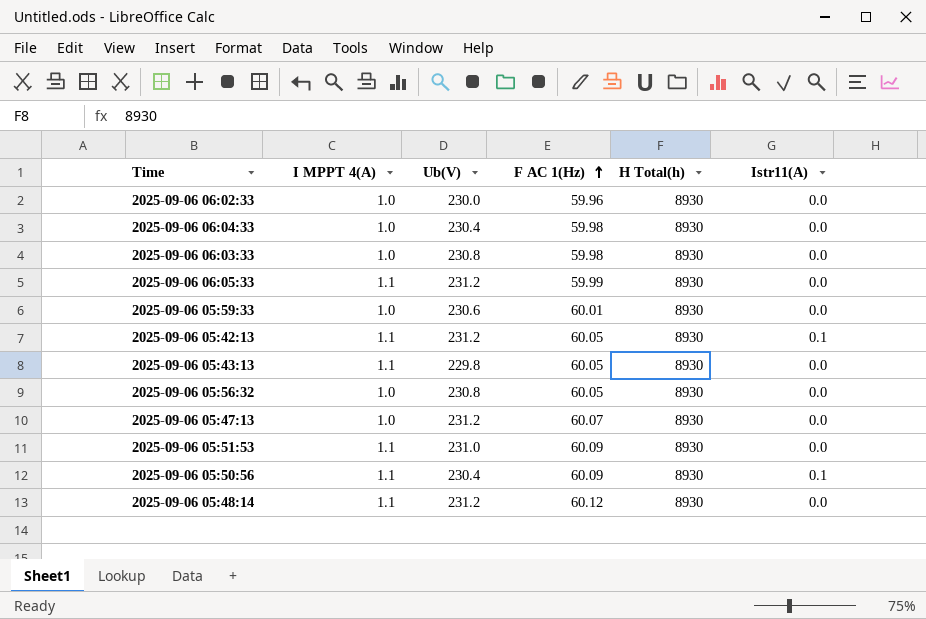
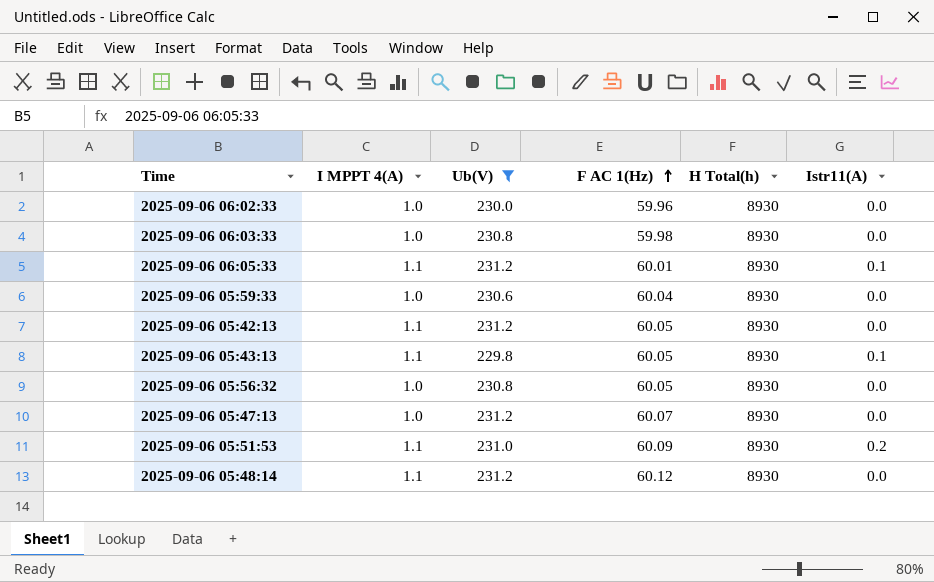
filter: none -> Ub(V) != 230.4
2025-09-06 06:05:33 | F AC 1(Hz): 59.99 -> 60.01
2025-09-06 06:05:33 | Istr11(A): 0.0 -> 0.1
2025-09-06 05:59:33 | F AC 1(Hz): 60.01 -> 60.04
2025-09-06 05:42:13 | Istr11(A): 0.1 -> 0.0
2025-09-06 05:43:13 | Istr11(A): 0.0 -> 0.1
2025-09-06 05:51:53 | Istr11(A): 0.0 -> 0.2

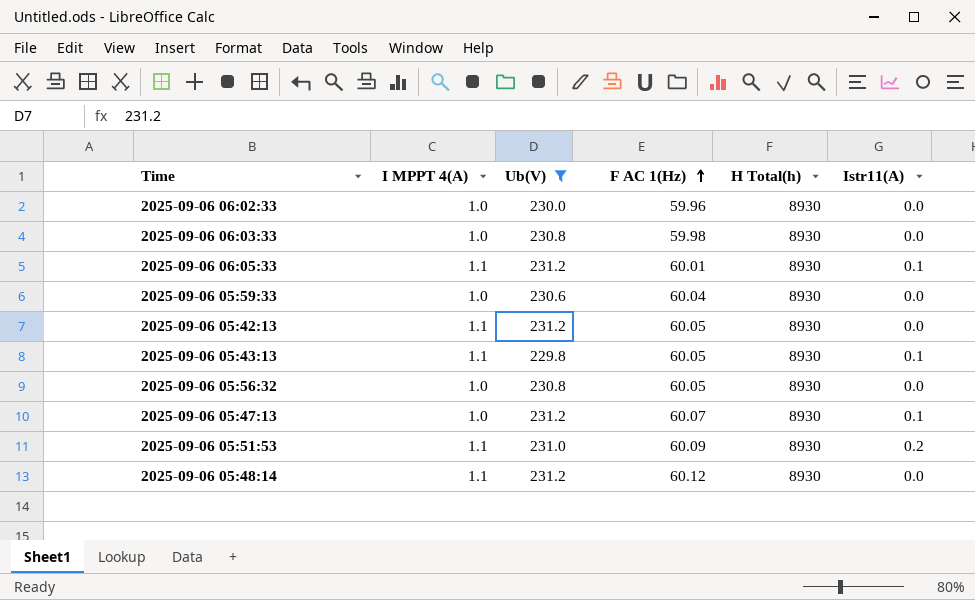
2025-09-06 05:47:13 | Istr11(A): 0.0 -> 0.1

